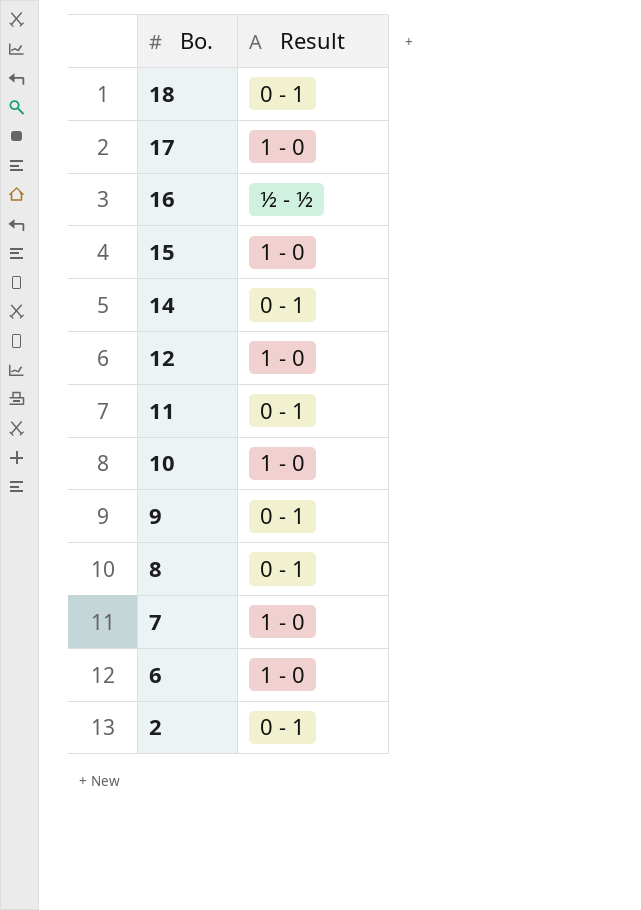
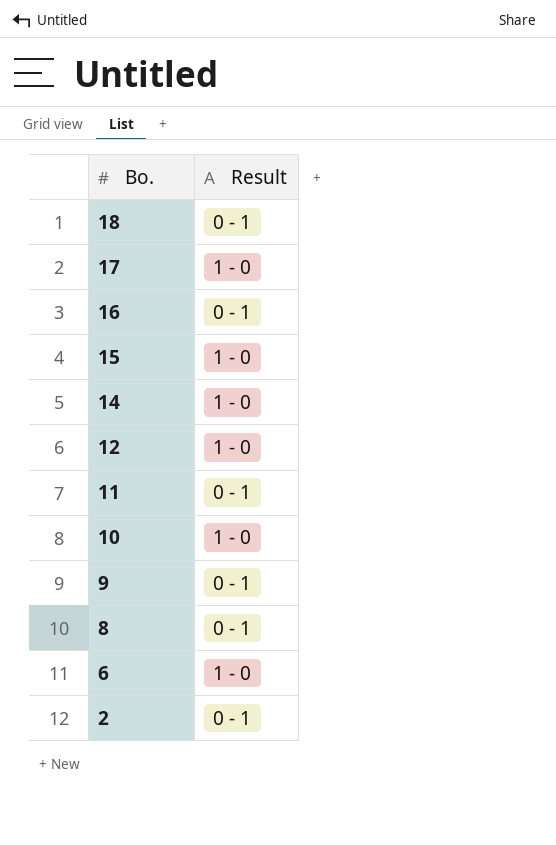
row 7: 1 - 0 -> none
16 | Result: ½ - ½ -> 0 - 1
14 | Result: 0 - 1 -> 1 - 0

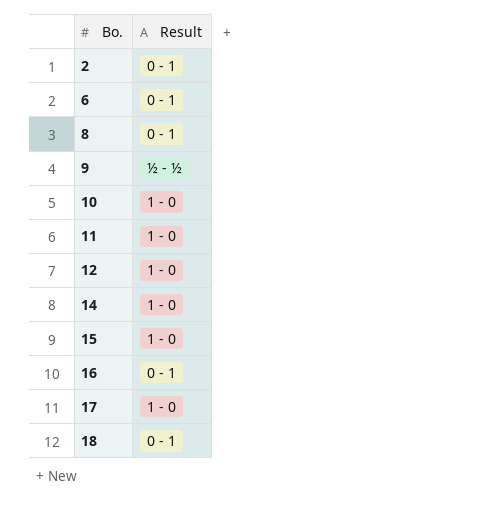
row order: Bo. descending -> Bo. ascending
6 | Result: 1 - 0 -> 0 - 1
9 | Result: 0 - 1 -> ½ - ½
11 | Result: 0 - 1 -> 1 - 0

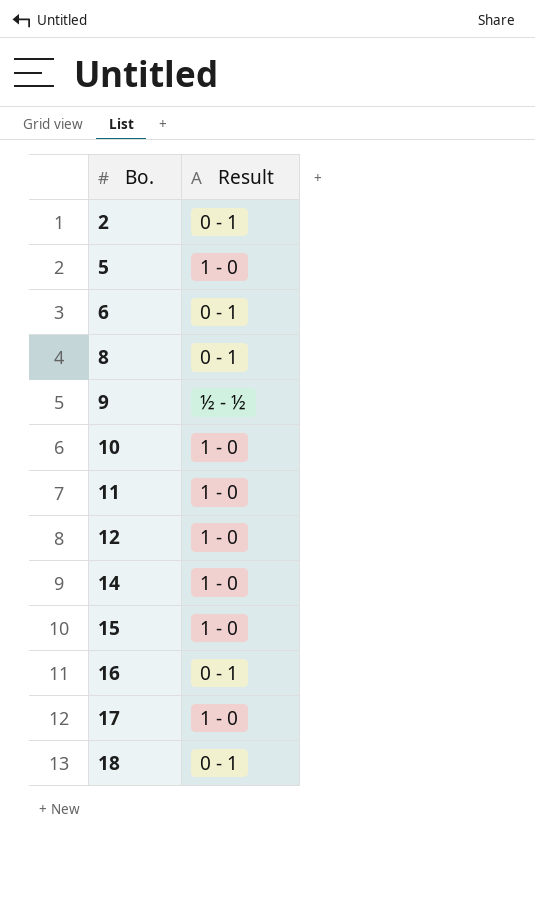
row 5: none -> 1 - 0

